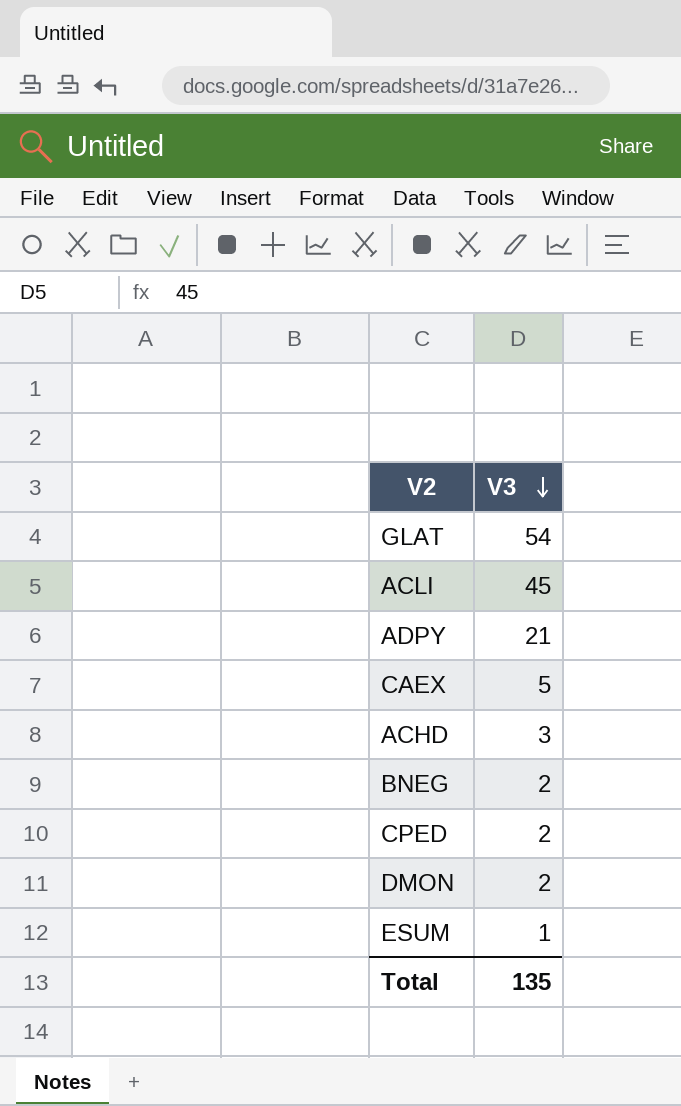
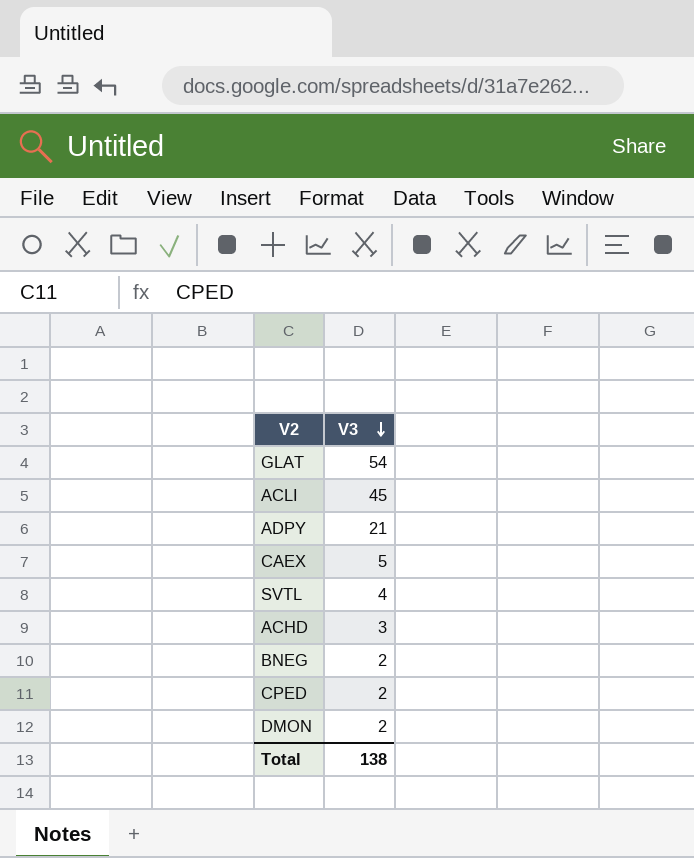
row ESUM: 1 -> none
row SVTL: none -> 4
Total | V3: 135 -> 138

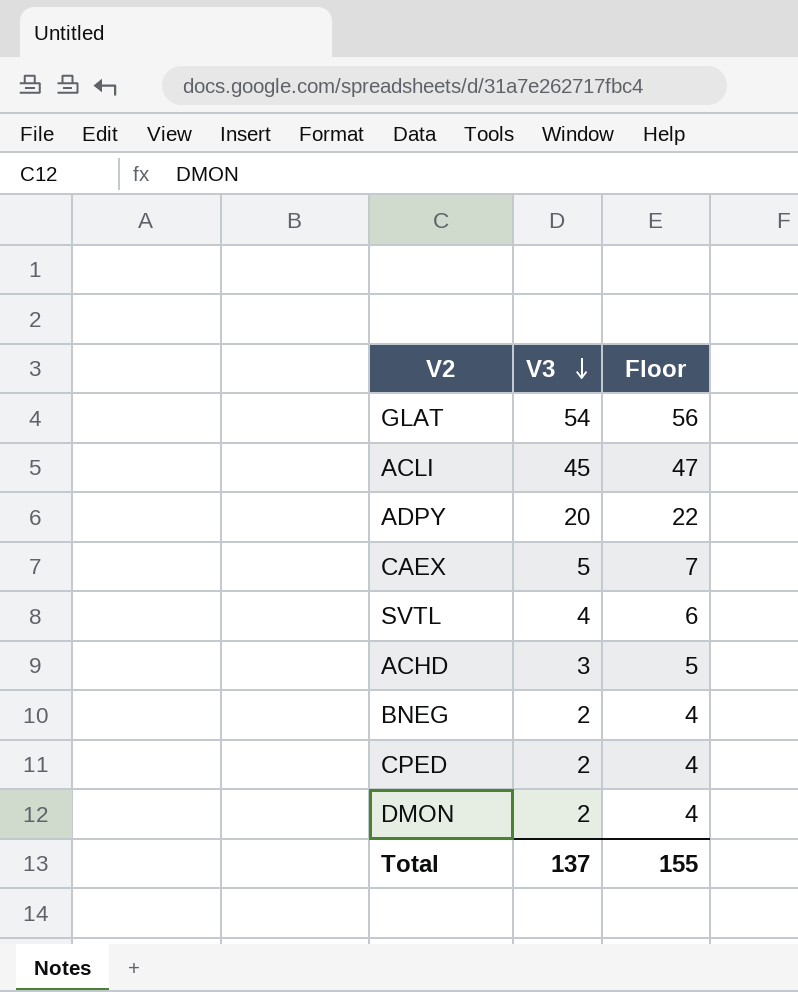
column Floor | formula: none -> [V3] + 2
ADPY | V3: 21 -> 20
Total | V3: 138 -> 137

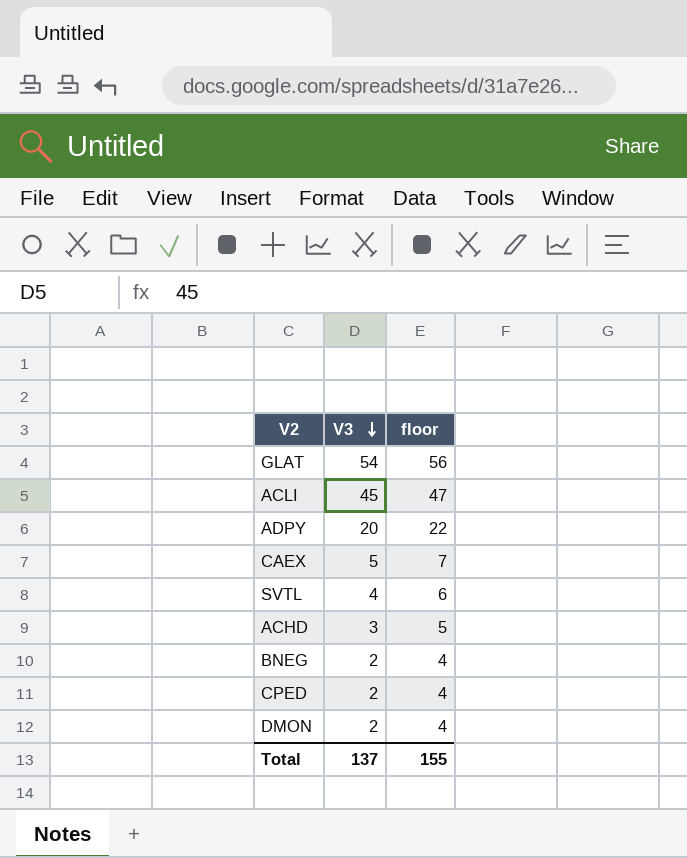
column name: Floor -> floor

